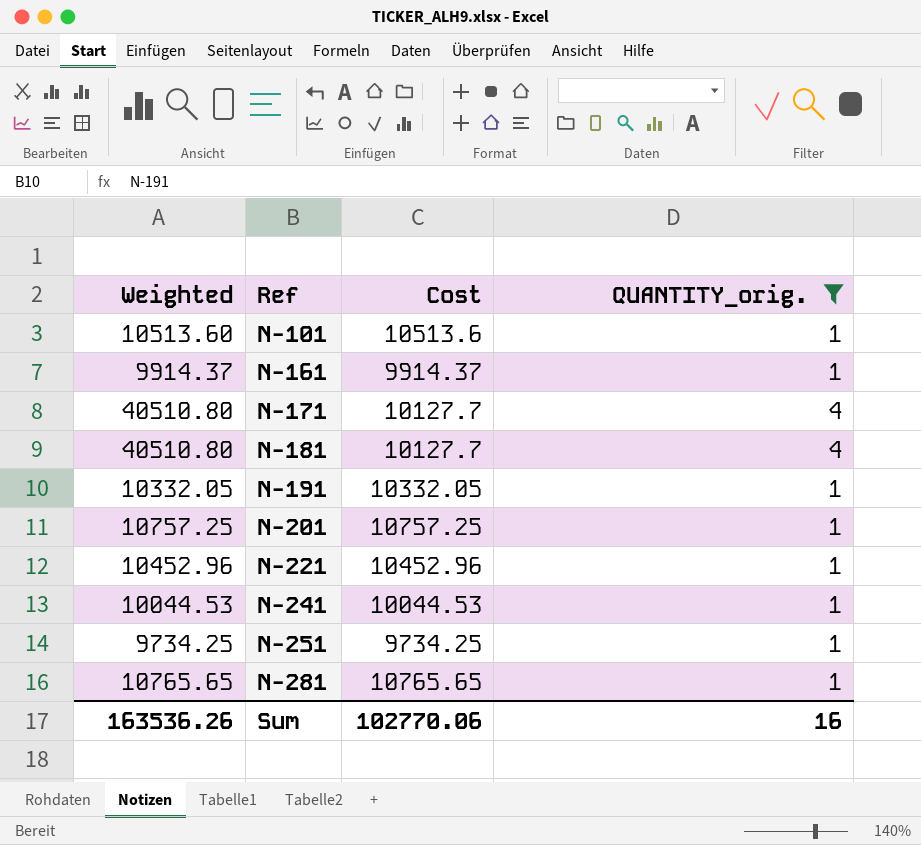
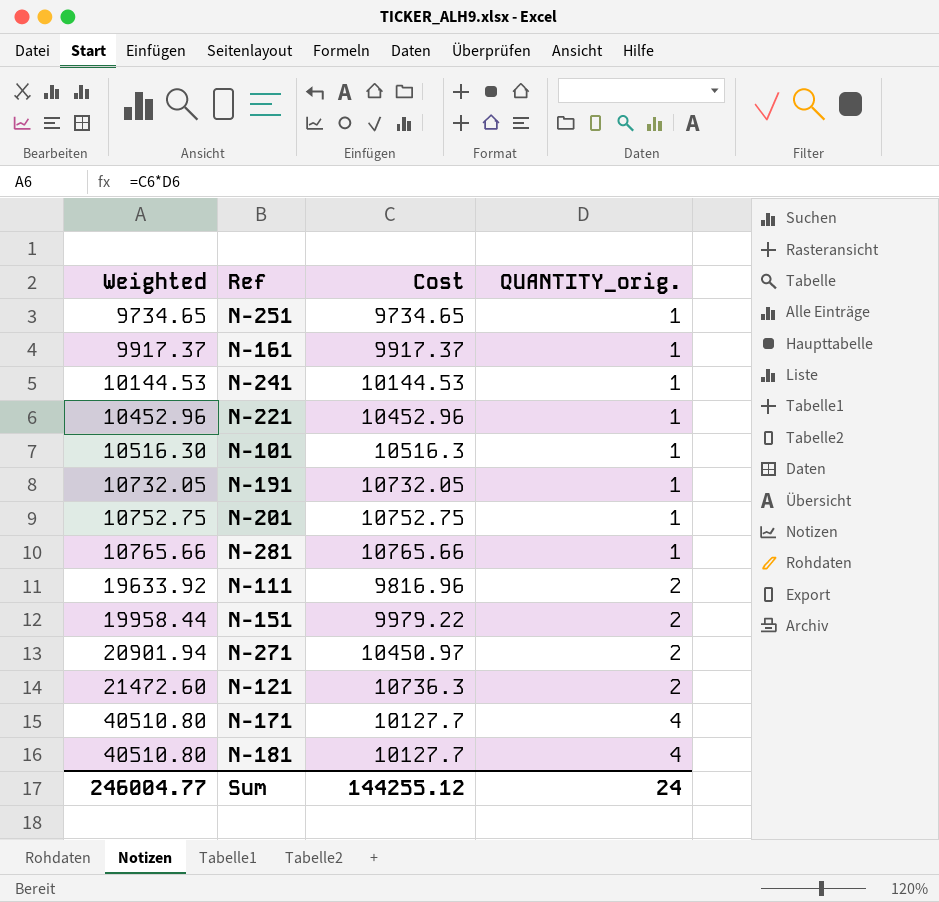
filter: QUANTITY_orig. != 2 -> none
row order: Ref ascending -> Weighted ascending
N-251 | Weighted: 9734.25 -> 9734.65
N-251 | Cost: 9734.25 -> 9734.65
N-161 | Weighted: 9914.37 -> 9917.37
N-161 | Cost: 9914.37 -> 9917.37
N-241 | Weighted: 10044.53 -> 10144.53
N-241 | Cost: 10044.53 -> 10144.53
N-101 | Weighted: 10513.60 -> 10516.30
N-101 | Cost: 10513.6 -> 10516.3
N-191 | Weighted: 10332.05 -> 10732.05
N-191 | Cost: 10332.05 -> 10732.05
N-201 | Weighted: 10757.25 -> 10752.75
N-201 | Cost: 10757.25 -> 10752.75
N-281 | Weighted: 10765.65 -> 10765.66
N-281 | Cost: 10765.65 -> 10765.66
Sum | Weighted: 163536.26 -> 246004.77
Sum | Cost: 102770.06 -> 144255.12
Sum | QUANTITY_orig.: 16 -> 24

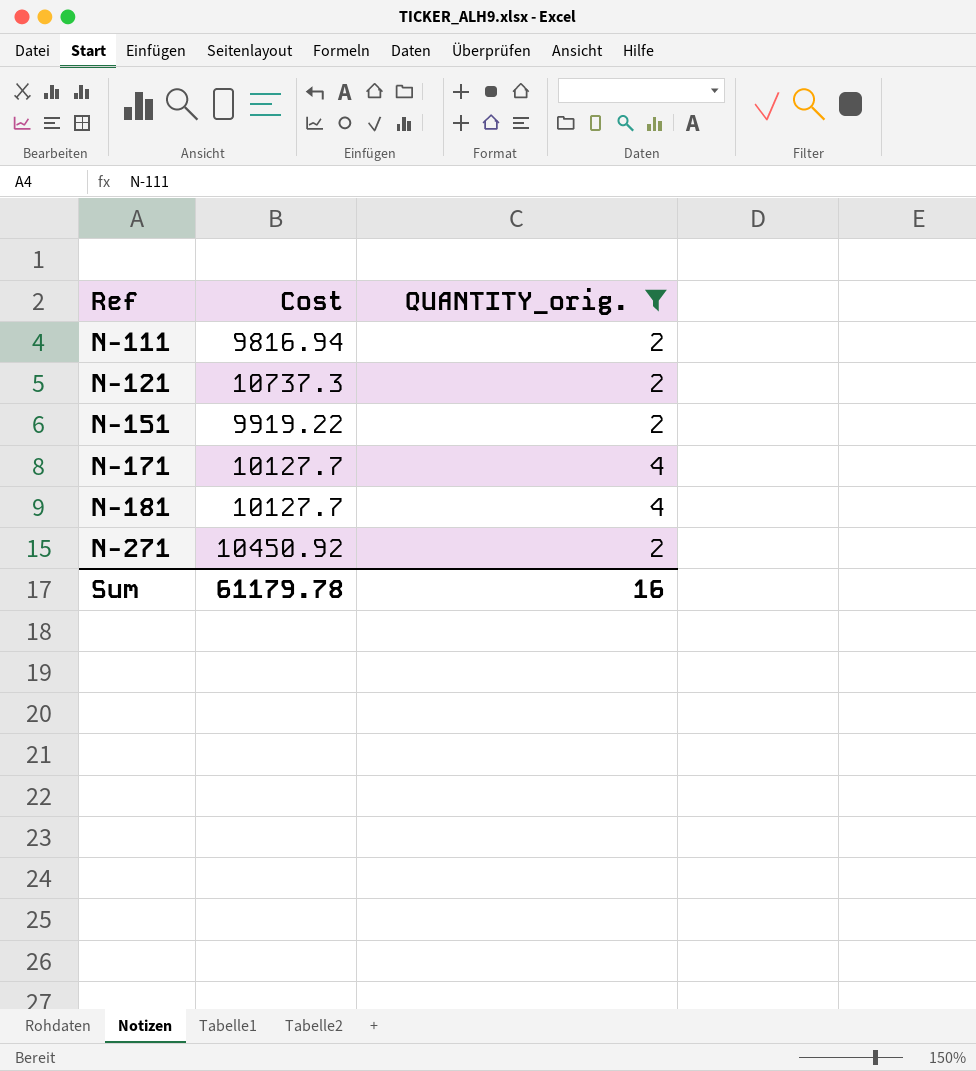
filter: none -> QUANTITY_orig. != 1
row order: Weighted ascending -> Ref ascending
column Weighted | formula: [Cost] * [QUANTITY_orig.] -> none
N-111 | Cost: 9816.96 -> 9816.94
N-121 | Cost: 10736.3 -> 10737.3
N-151 | Cost: 9979.22 -> 9919.22
N-271 | Cost: 10450.97 -> 10450.92
Sum | Cost: 144255.12 -> 61179.78
Sum | QUANTITY_orig.: 24 -> 16

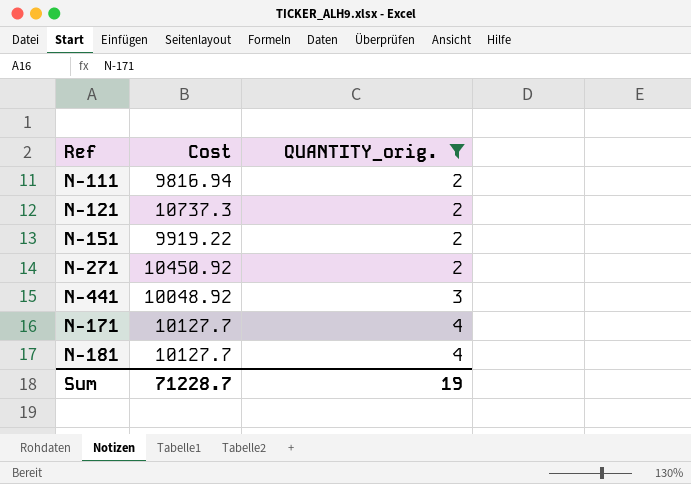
row order: Ref ascending -> QUANTITY_orig. ascending
row N-441: none -> 10048.92 | 3
Sum | Cost: 61179.78 -> 71228.7
Sum | QUANTITY_orig.: 16 -> 19

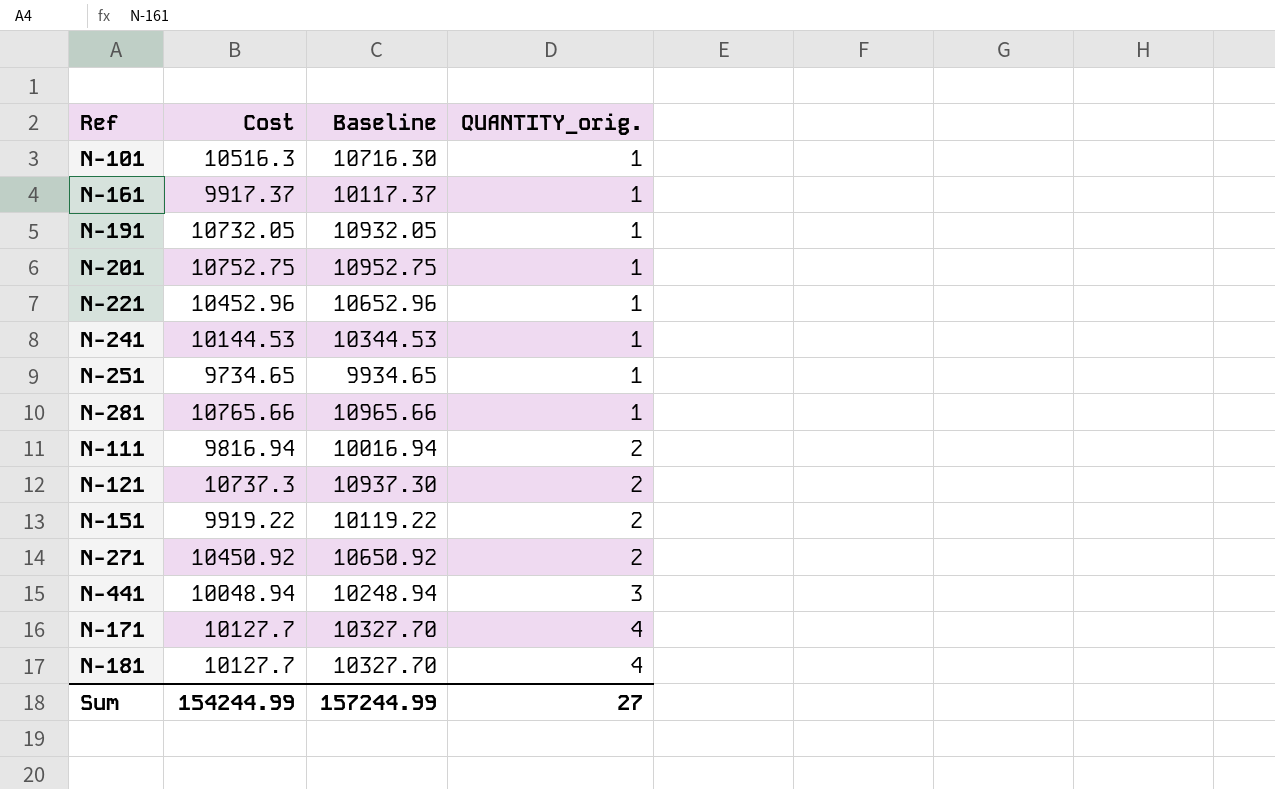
filter: QUANTITY_orig. != 1 -> none
column Baseline | formula: none -> [Cost] + 200
N-441 | Cost: 10048.92 -> 10048.94
Sum | Cost: 71228.7 -> 154244.99
Sum | QUANTITY_orig.: 19 -> 27

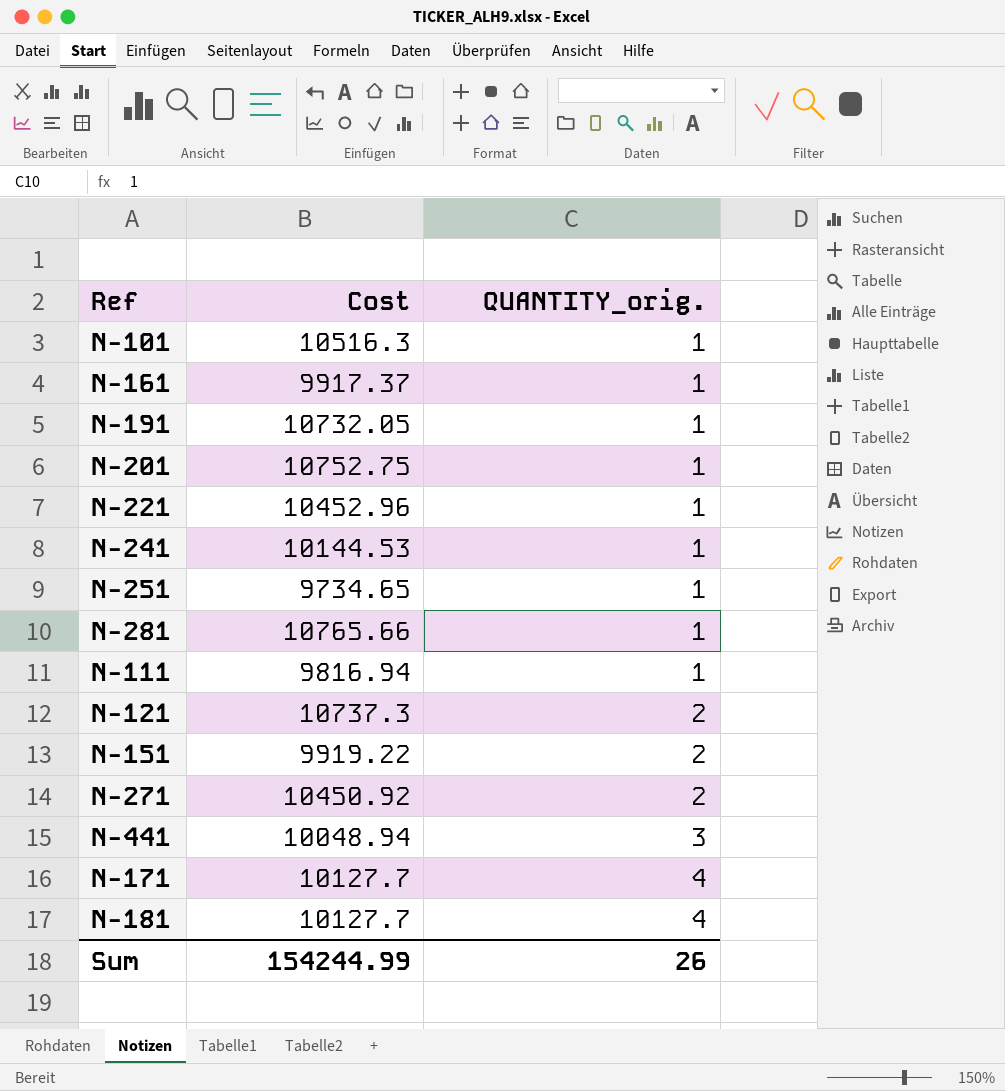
column Baseline | formula: [Cost] + 200 -> none
N-111 | QUANTITY_orig.: 2 -> 1
Sum | QUANTITY_orig.: 27 -> 26

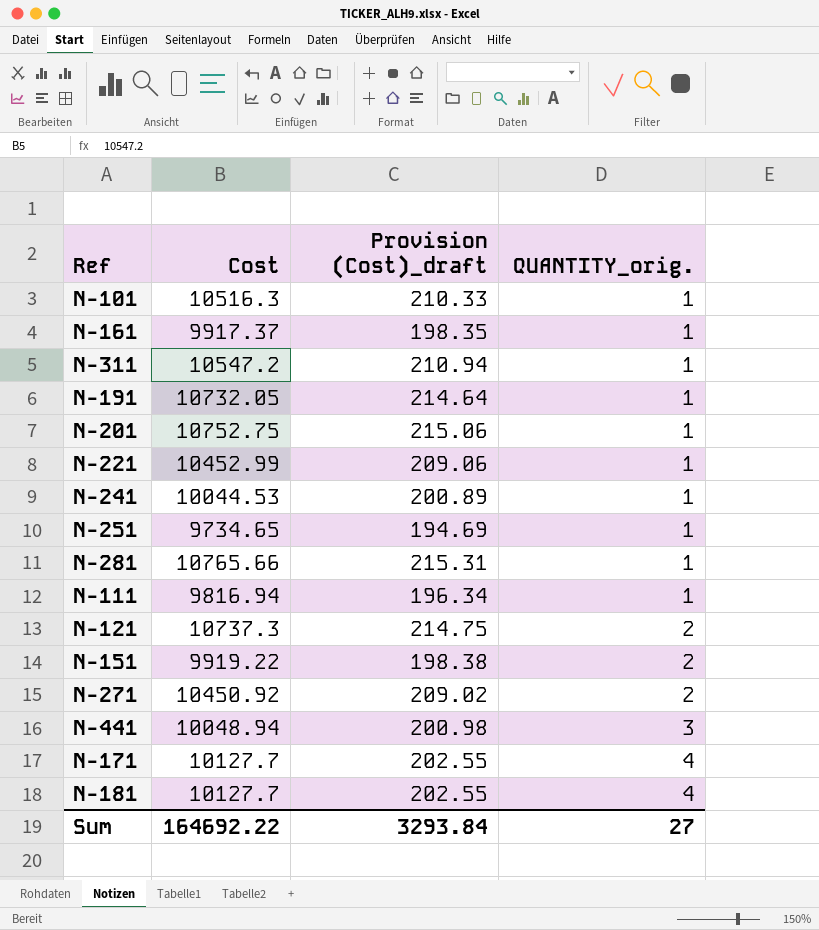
column Provision (Cost)_draft | formula: none -> [Cost] * 0.02
row N-311: none -> 10547.2 | 210.94 | 1
N-221 | Cost: 10452.96 -> 10452.99
N-241 | Cost: 10144.53 -> 10044.53
Sum | Cost: 154244.99 -> 164692.22
Sum | QUANTITY_orig.: 26 -> 27

